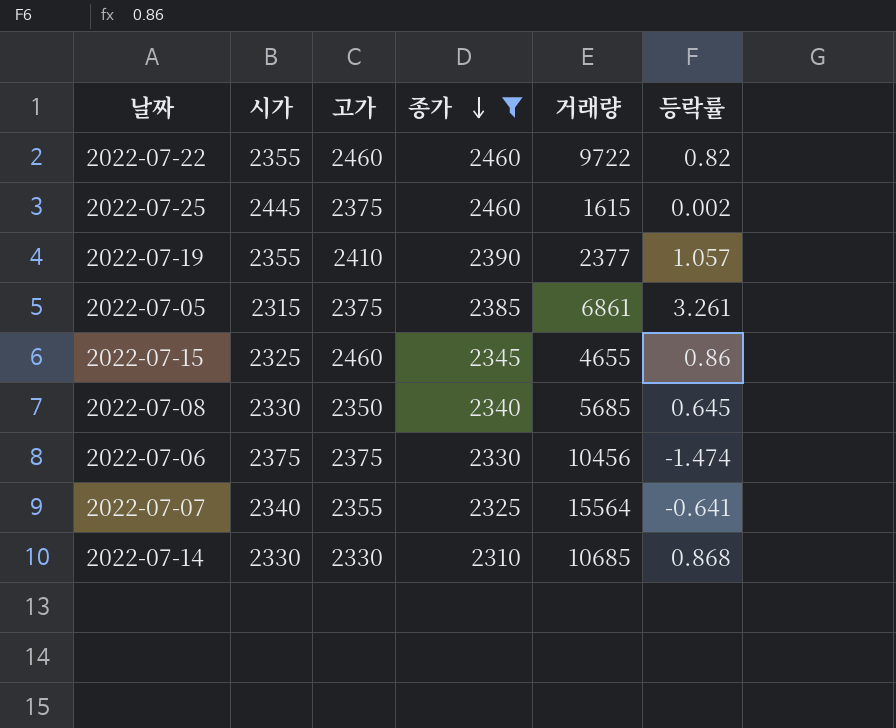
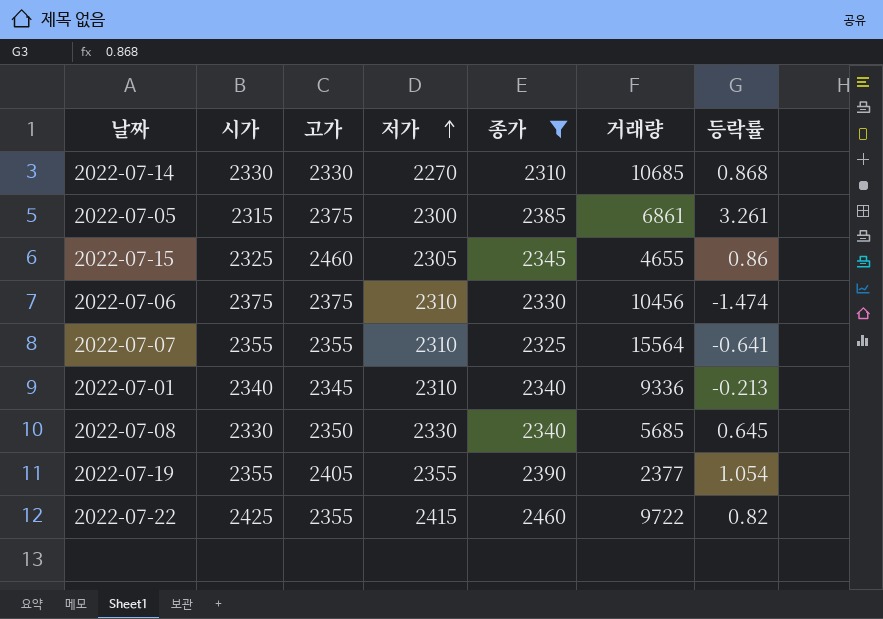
row order: 종가 descending -> 저가 ascending
column 저가 | position: none -> 4
row 2022-07-25: 2445 | 2375 | 2460 | 1615 | 0.002 -> none
2022-07-07 | 시가: 2340 -> 2355
row 2022-07-01: none -> 2340 | 2345 | 2310 | 2340 | 9336 | -0.213
2022-07-19 | 고가: 2410 -> 2405
2022-07-19 | 등락률: 1.057 -> 1.054
2022-07-22 | 시가: 2355 -> 2425
2022-07-22 | 고가: 2460 -> 2355

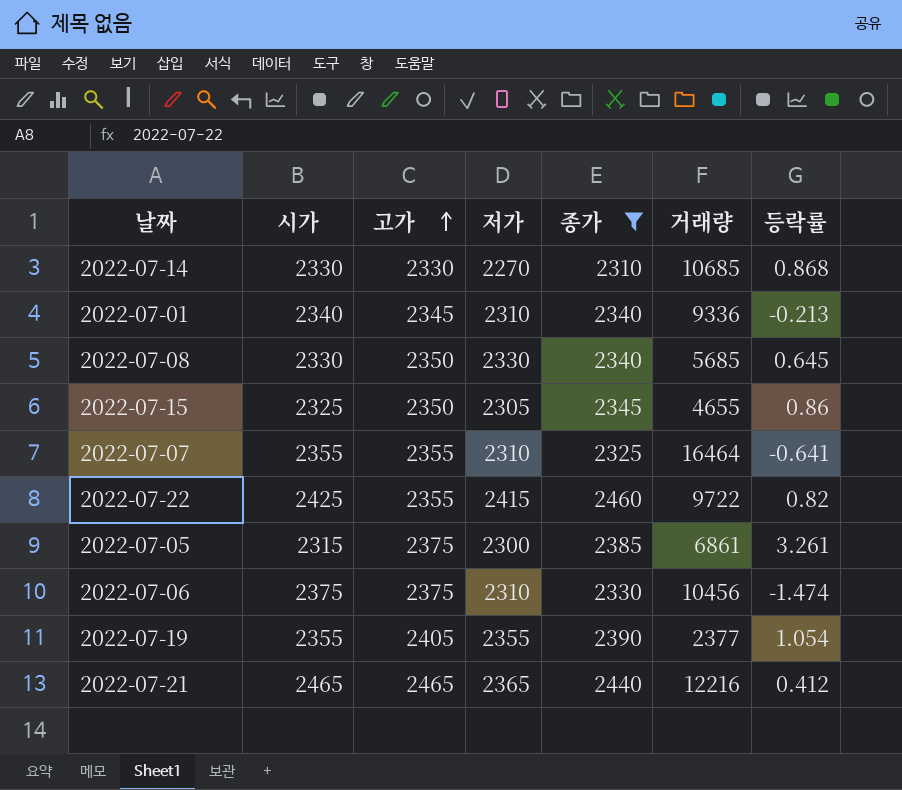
row order: 저가 ascending -> 고가 ascending
2022-07-15 | 고가: 2460 -> 2350
2022-07-07 | 거래량: 15564 -> 16464
row 2022-07-21: none -> 2465 | 2465 | 2365 | 2440 | 12216 | 0.412

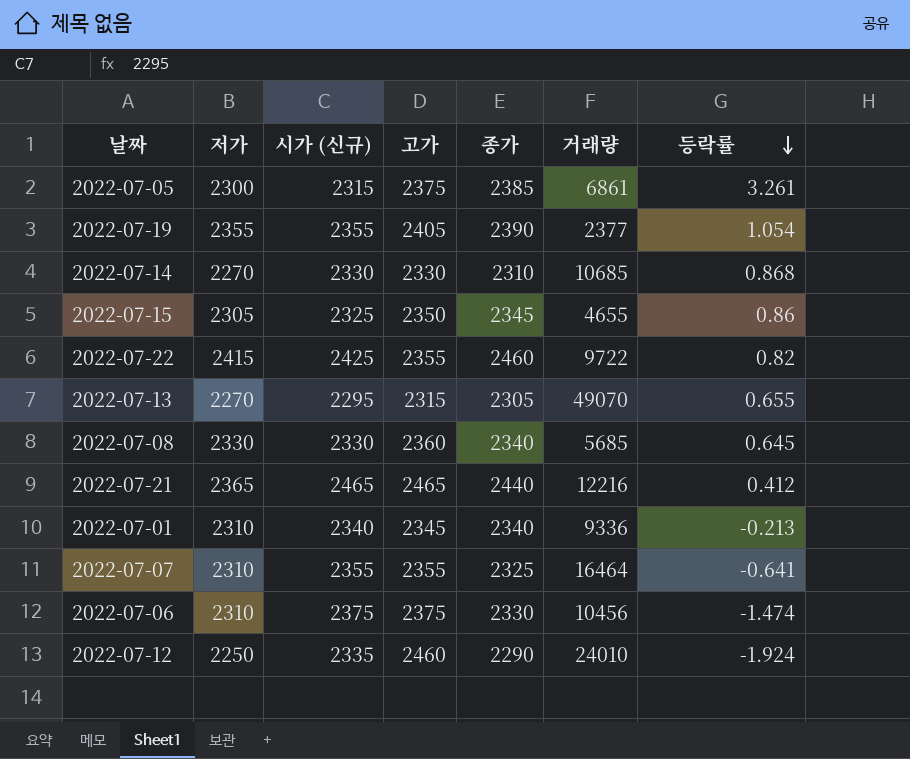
filter: 종가 >= 2310 -> none
row order: 고가 ascending -> 등락률 descending
column 저가 | position: 4 -> 2
column name: 시가 -> 시가 (신규)
2022-07-08 | 고가: 2350 -> 2360

